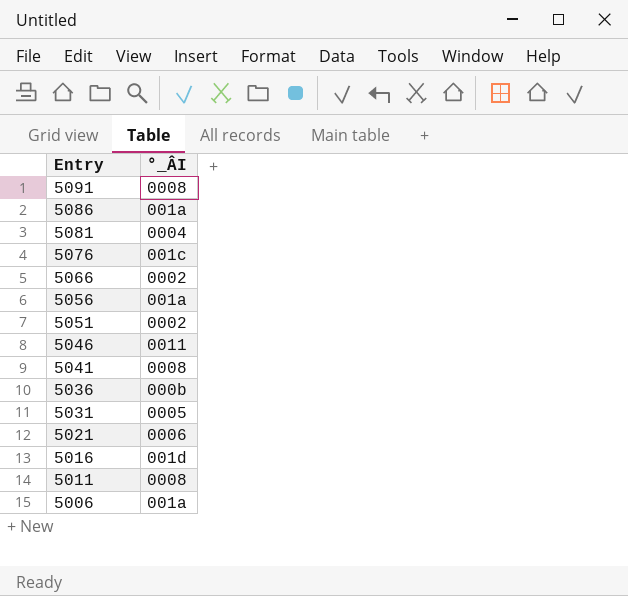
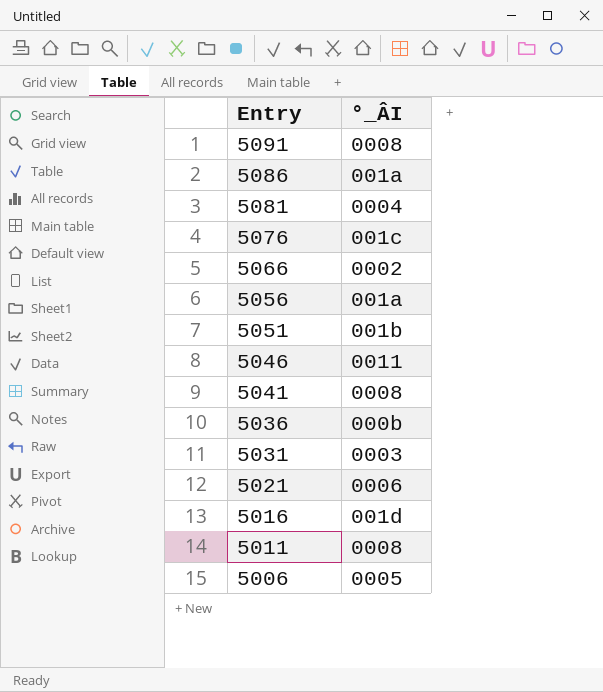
5051 | °_ÂI: 0002 -> 001b
5031 | °_ÂI: 0005 -> 0003
5006 | °_ÂI: 001a -> 0005

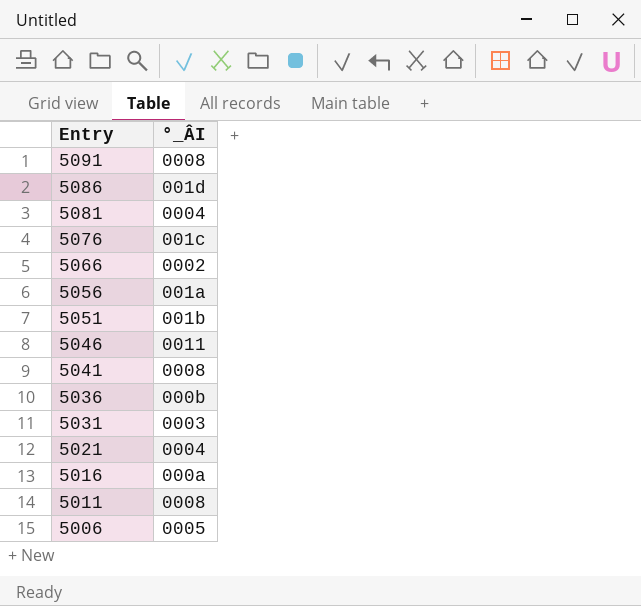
5086 | °_ÂI: 001a -> 001d
5021 | °_ÂI: 0006 -> 0004
5016 | °_ÂI: 001d -> 000a

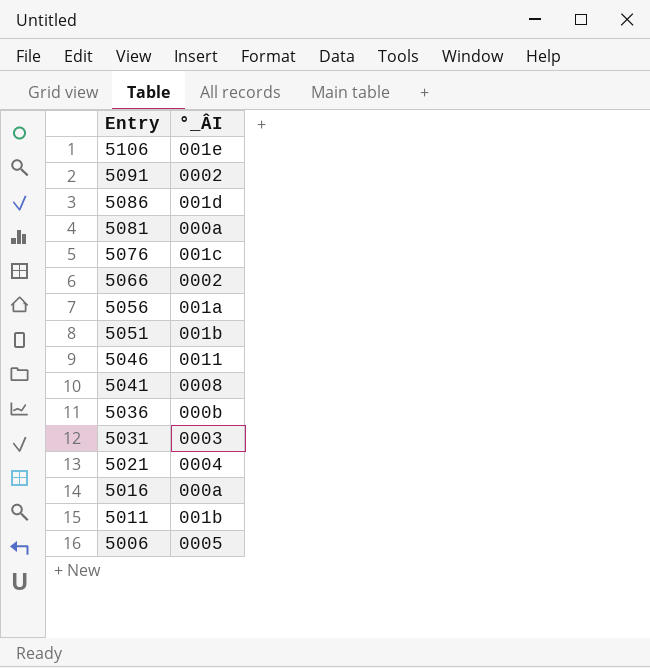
row 5106: none -> 001e
5091 | °_ÂI: 0008 -> 0002
5081 | °_ÂI: 0004 -> 000a
5011 | °_ÂI: 0008 -> 001b

